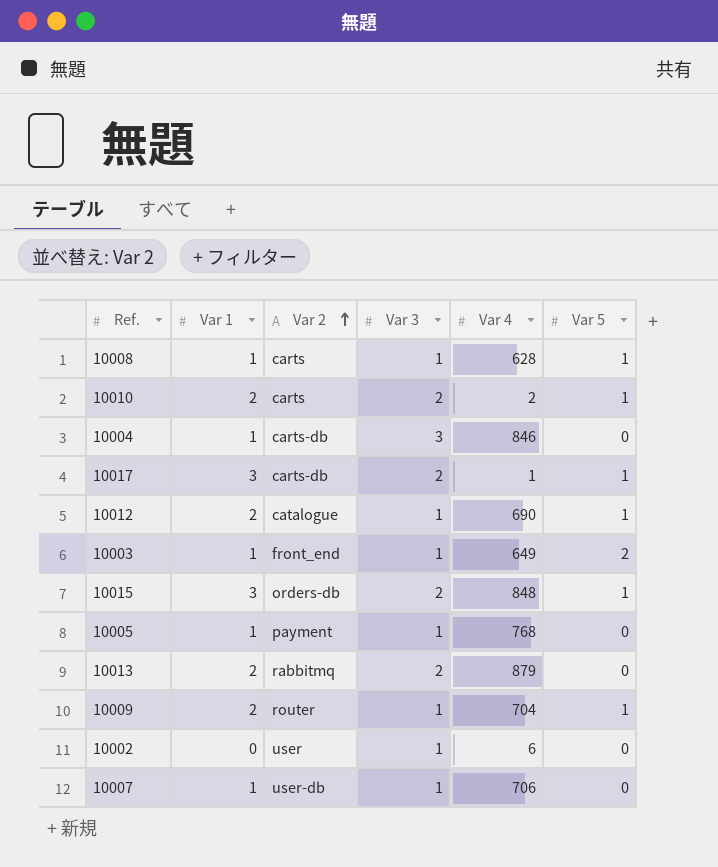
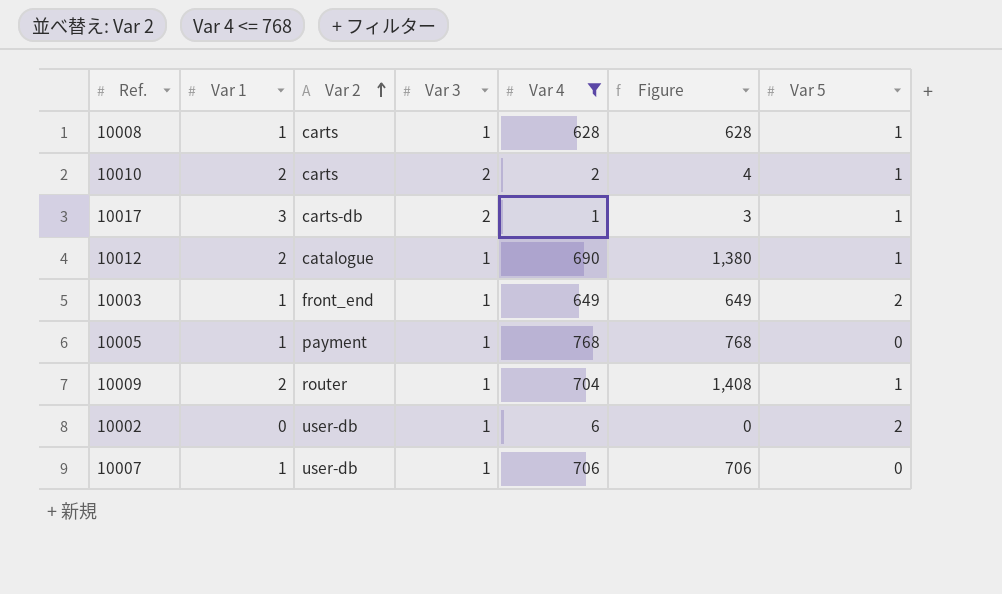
filter: none -> Var 4 <= 768
column Figure | formula: none -> [Var 1] * [Var 4]
10002 | Var 2: user -> user-db
10002 | Var 5: 0 -> 2

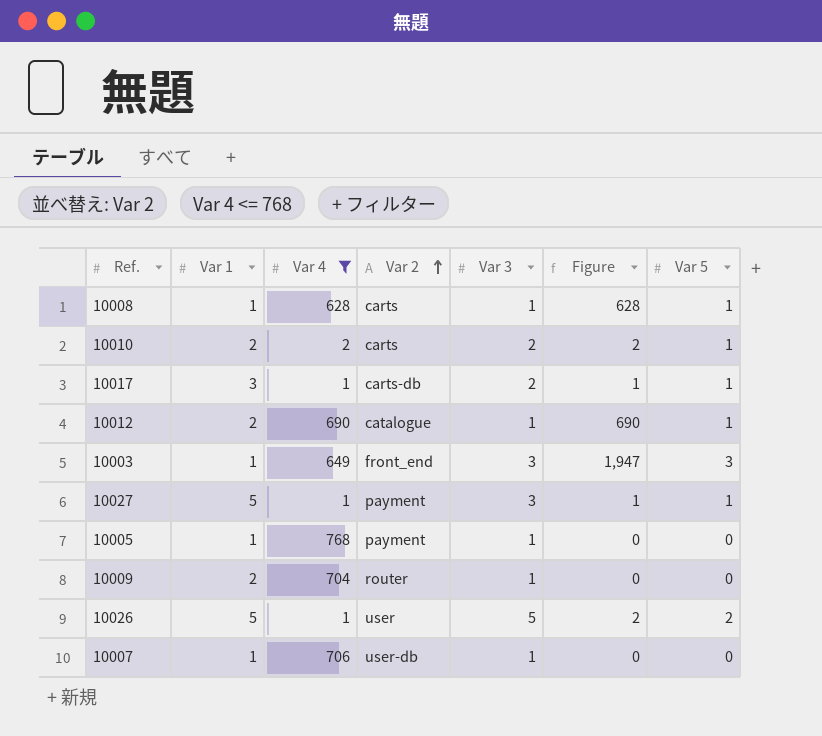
column Var 4 | position: 5 -> 3
column Figure | formula: [Var 1] * [Var 4] -> [Var 4] * [Var 5]
row 10002: 0 | user-db | 1 | 6 | 0 | 2 -> none
10003 | Var 3: 1 -> 3
10003 | Var 5: 2 -> 3
row 10027: none -> 5 | 1 | payment | 3 | 1 | 1
10009 | Var 5: 1 -> 0
row 10026: none -> 5 | 1 | user | 5 | 2 | 2

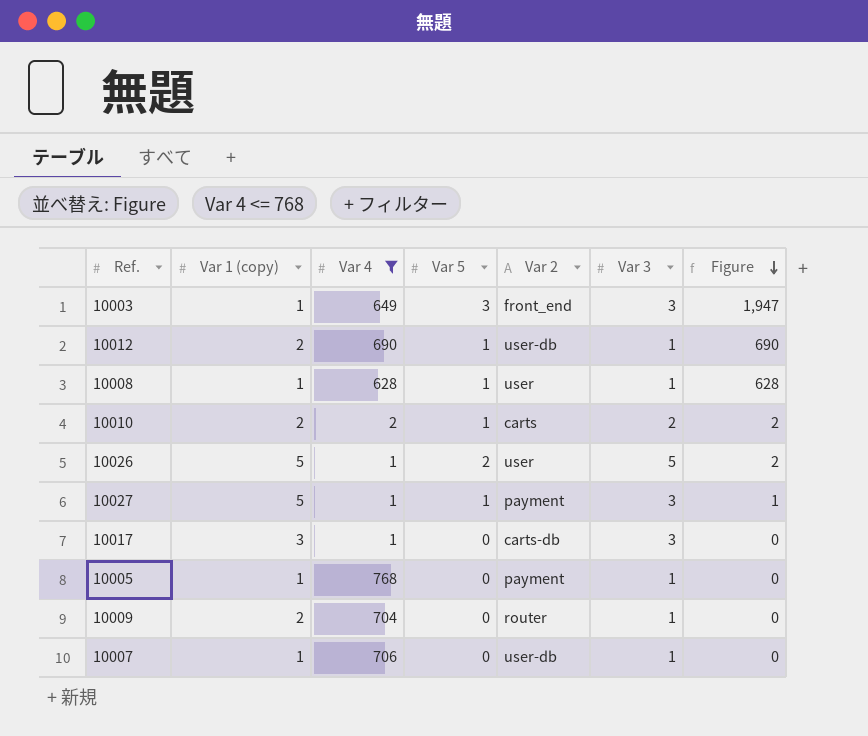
row order: Var 2 ascending -> Figure descending
column name: Var 1 -> Var 1 (copy)
column Var 5 | position: 7 -> 4
10012 | Var 2: catalogue -> user-db
10008 | Var 2: carts -> user
10017 | Var 5: 1 -> 0
10017 | Var 3: 2 -> 3
10017 | Figure: 1 -> 0

